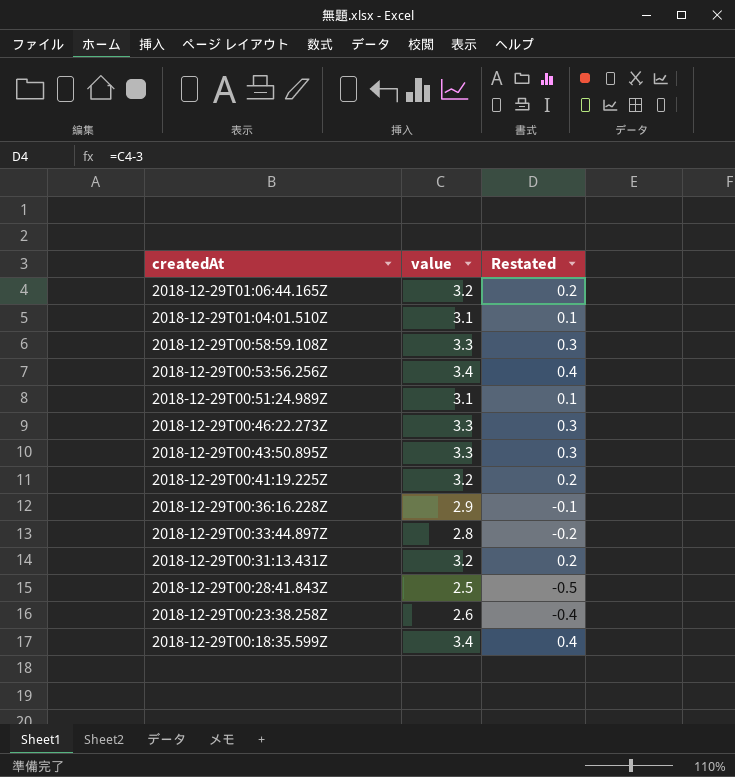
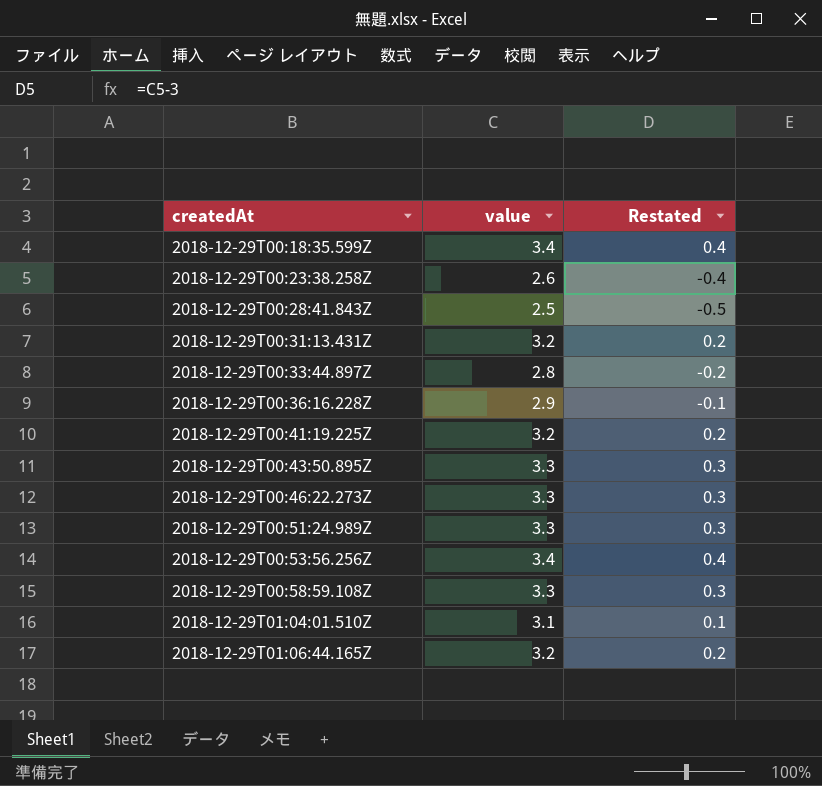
row order: createdAt descending -> createdAt ascending
2018-12-29T00:51:24.989Z | value: 3.1 -> 3.3
2018-12-29T00:51:24.989Z | Restated: 0.1 -> 0.3

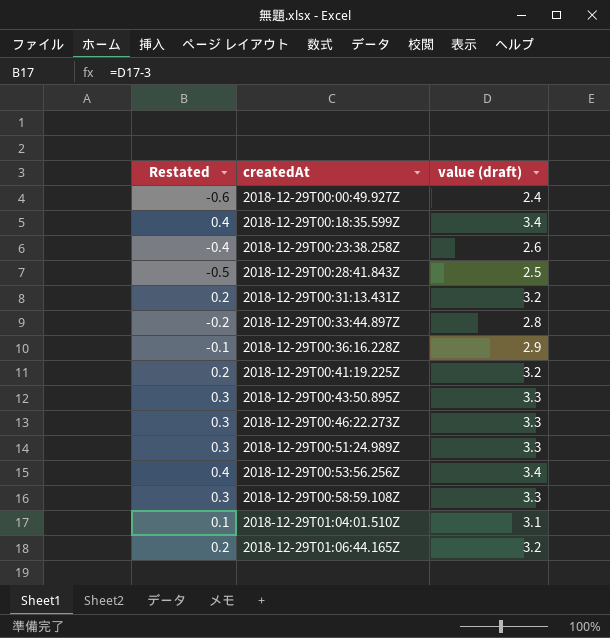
column Restated | position: 3 -> 1
column name: value -> value (draft)
row 2018-12-29T00:00:49.927Z: none -> -0.6 | 2.4

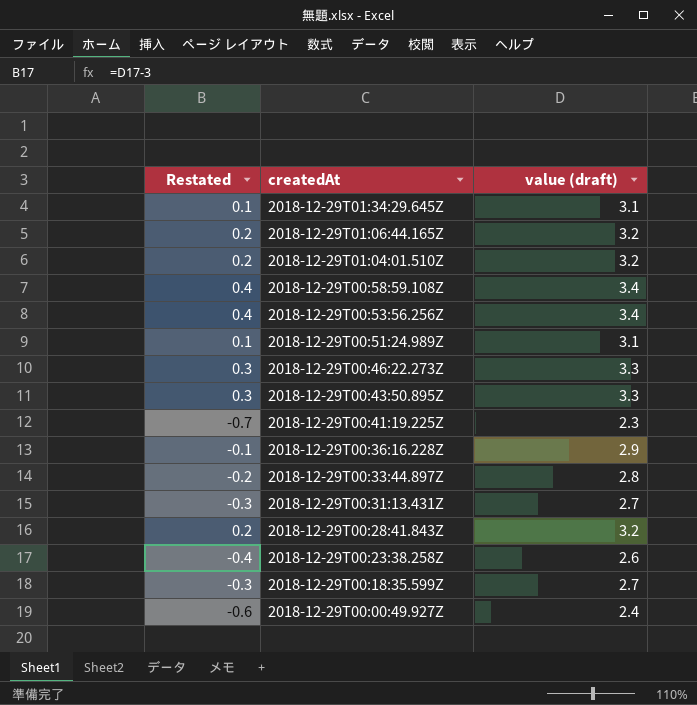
row order: createdAt ascending -> createdAt descending
row 2018-12-29T01:34:29.645Z: none -> 0.1 | 3.1
2018-12-29T01:04:01.510Z | Restated: 0.1 -> 0.2
2018-12-29T01:04:01.510Z | value (draft): 3.1 -> 3.2
2018-12-29T00:58:59.108Z | Restated: 0.3 -> 0.4
2018-12-29T00:58:59.108Z | value (draft): 3.3 -> 3.4
2018-12-29T00:51:24.989Z | Restated: 0.3 -> 0.1
2018-12-29T00:51:24.989Z | value (draft): 3.3 -> 3.1
2018-12-29T00:41:19.225Z | Restated: 0.2 -> -0.7
2018-12-29T00:41:19.225Z | value (draft): 3.2 -> 2.3
2018-12-29T00:31:13.431Z | Restated: 0.2 -> -0.3
2018-12-29T00:31:13.431Z | value (draft): 3.2 -> 2.7
2018-12-29T00:28:41.843Z | Restated: -0.5 -> 0.2
2018-12-29T00:28:41.843Z | value (draft): 2.5 -> 3.2
2018-12-29T00:18:35.599Z | Restated: 0.4 -> -0.3
2018-12-29T00:18:35.599Z | value (draft): 3.4 -> 2.7

